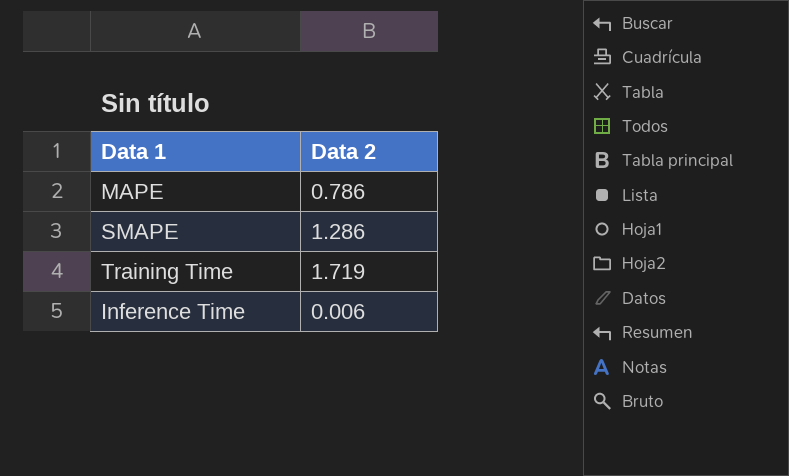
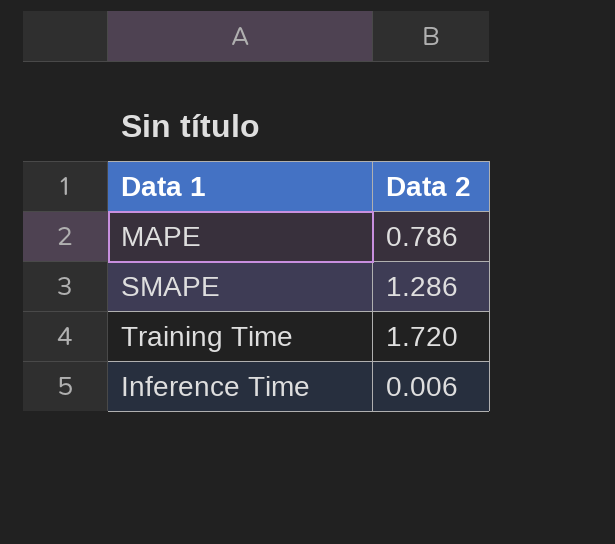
Training Time | Data 2: 1.719 -> 1.720

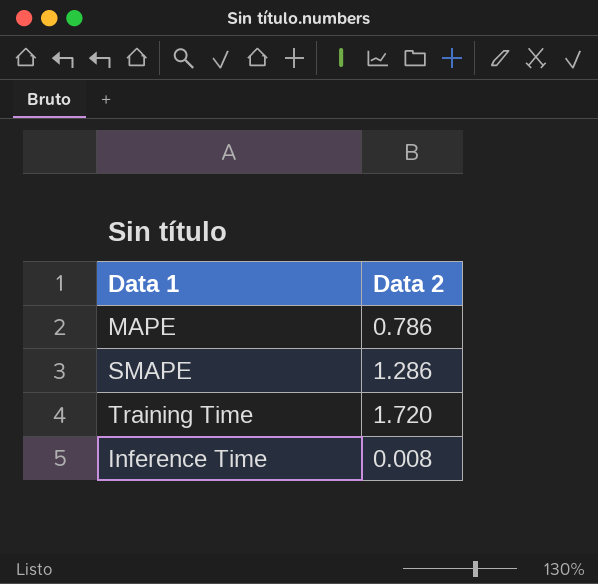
Inference Time | Data 2: 0.006 -> 0.008

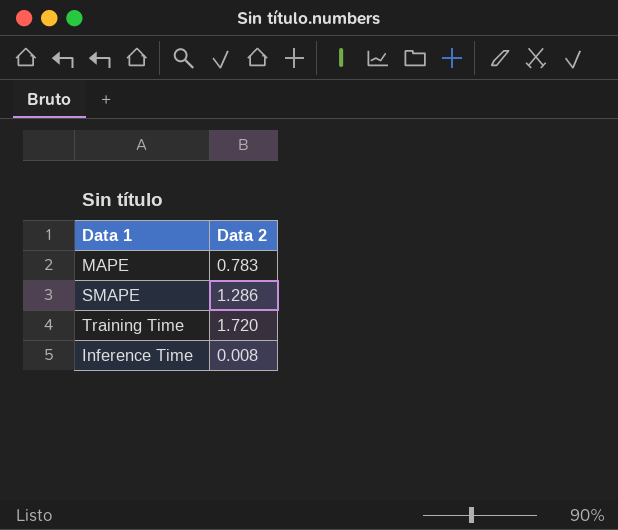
MAPE | Data 2: 0.786 -> 0.783

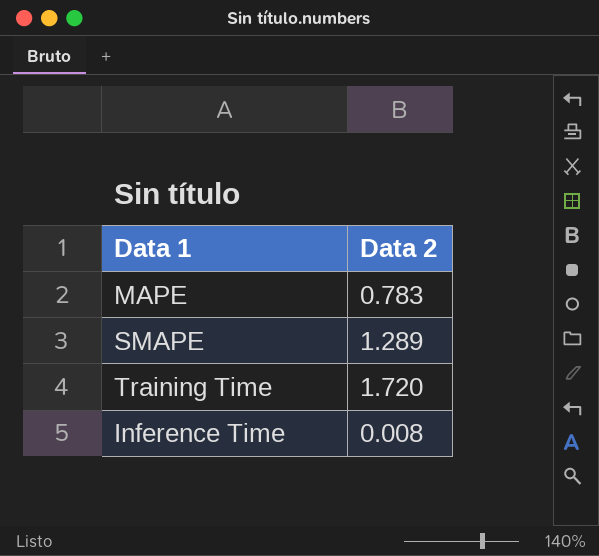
SMAPE | Data 2: 1.286 -> 1.289

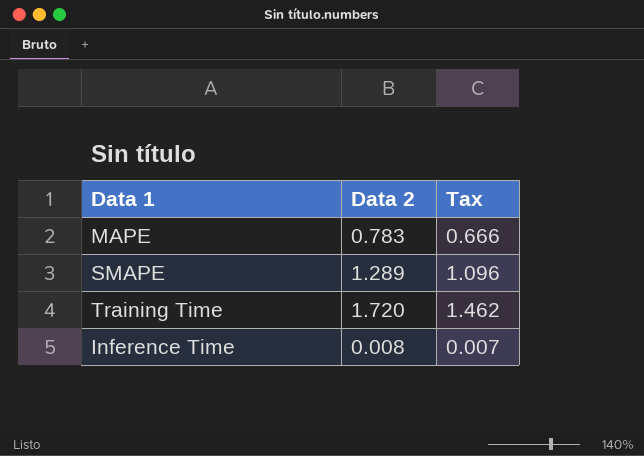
column Tax | formula: none -> [Data 2] * 0.85

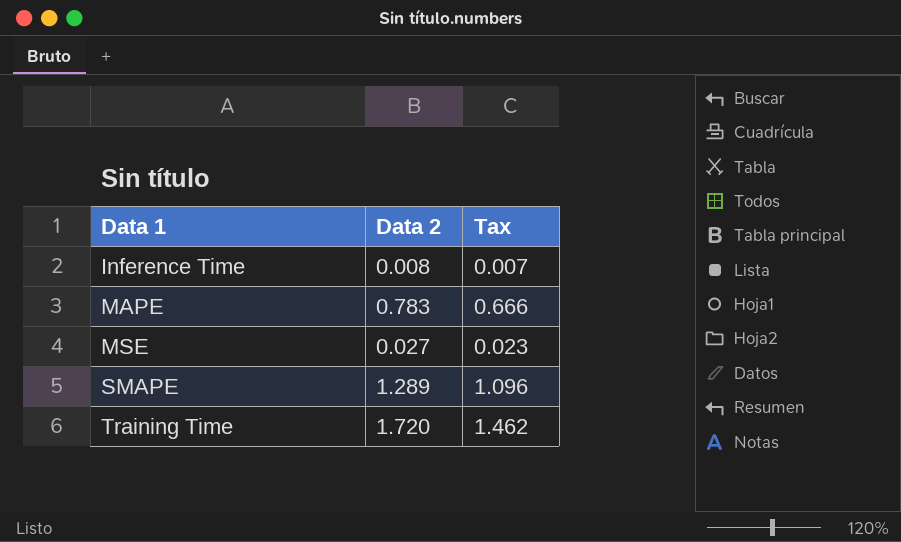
row order: none -> Data 1 ascending
row MSE: none -> 0.027 | 0.023

